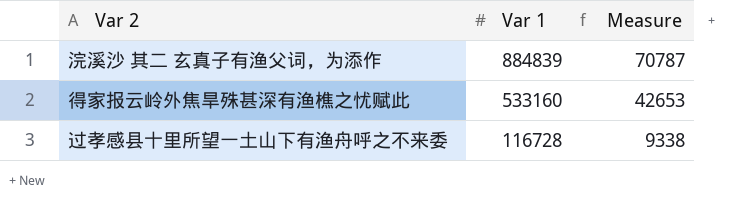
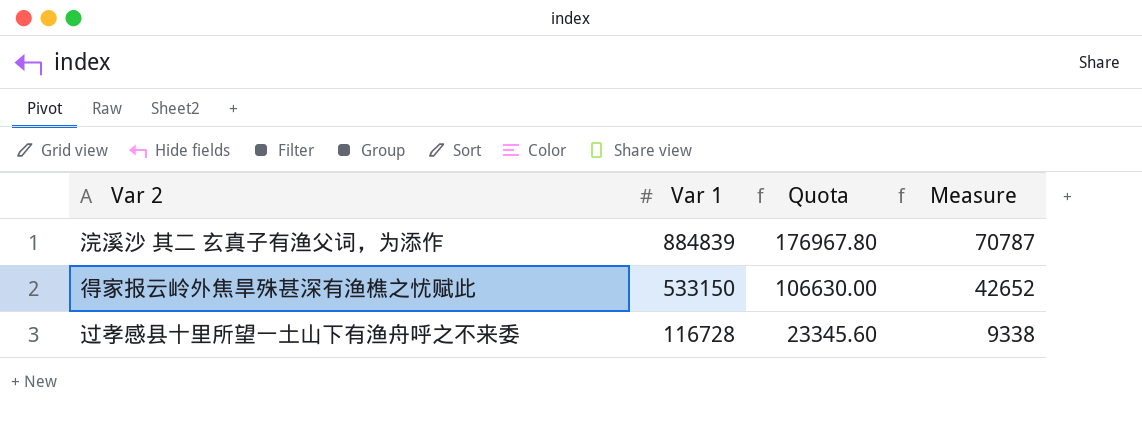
column Quota | formula: none -> [Var 1] * 0.2
得家报云岭外焦旱殊甚深有渔樵之忧赋此 | Var 1: 533160 -> 533150
得家报云岭外焦旱殊甚深有渔樵之忧赋此 | Measure: 42653 -> 42652

